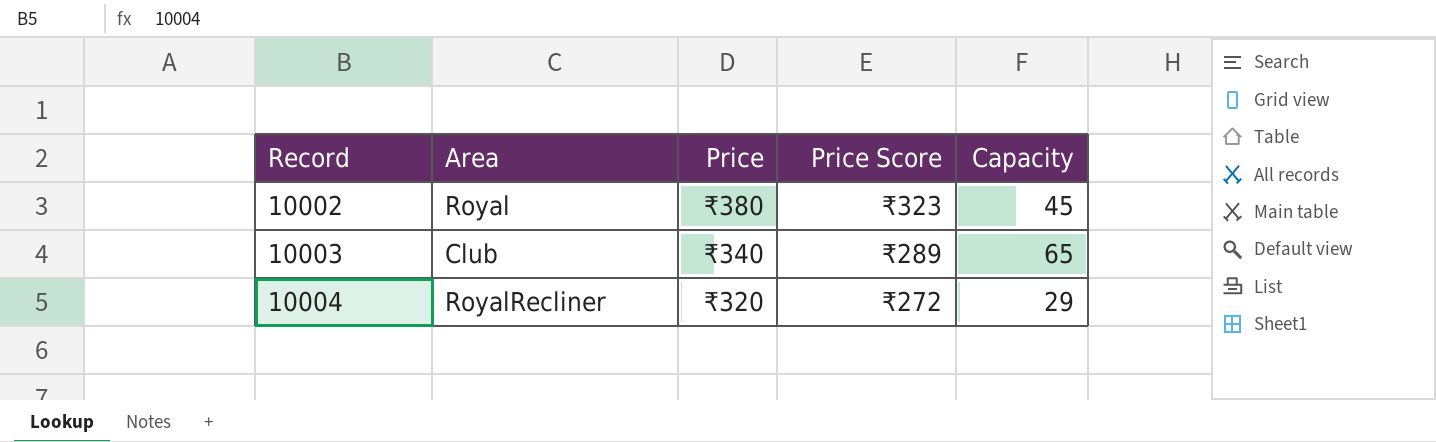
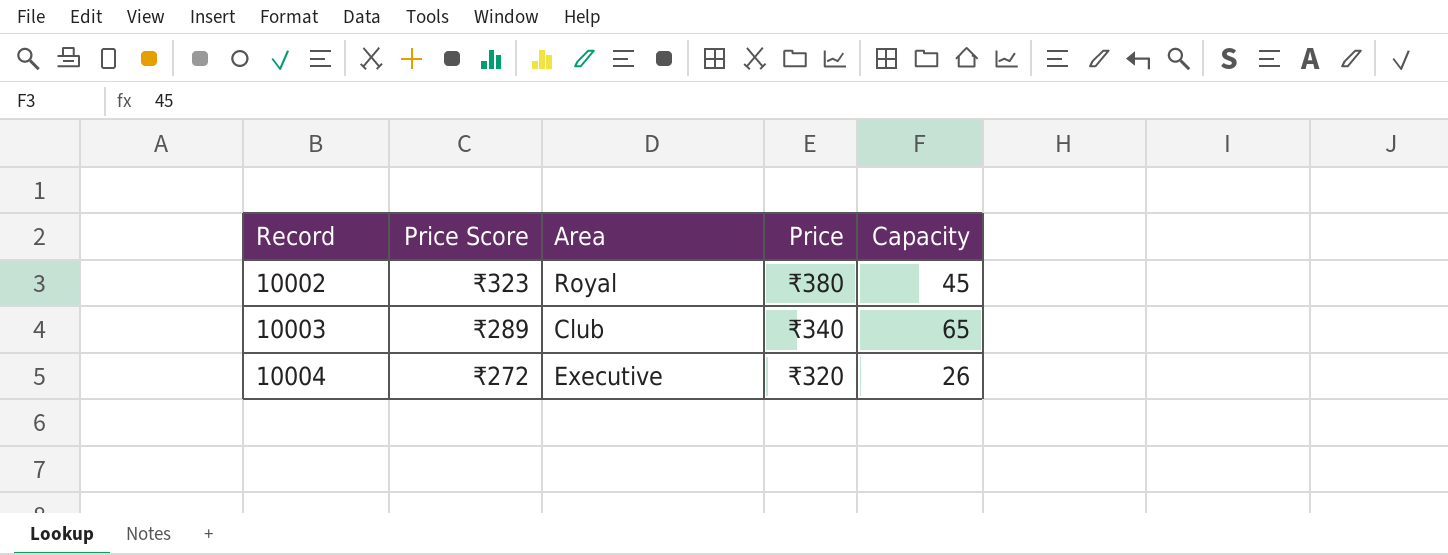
column Price Score | position: 4 -> 2
10004 | Area: RoyalRecliner -> Executive
10004 | Capacity: 29 -> 26

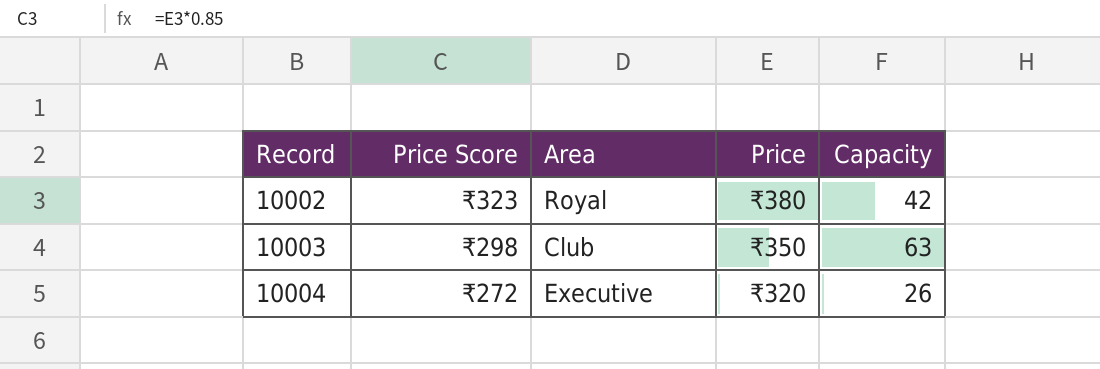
10002 | Capacity: 45 -> 42
10003 | Price Score: ₹289 -> ₹298
10003 | Price: ₹340 -> ₹350
10003 | Capacity: 65 -> 63

